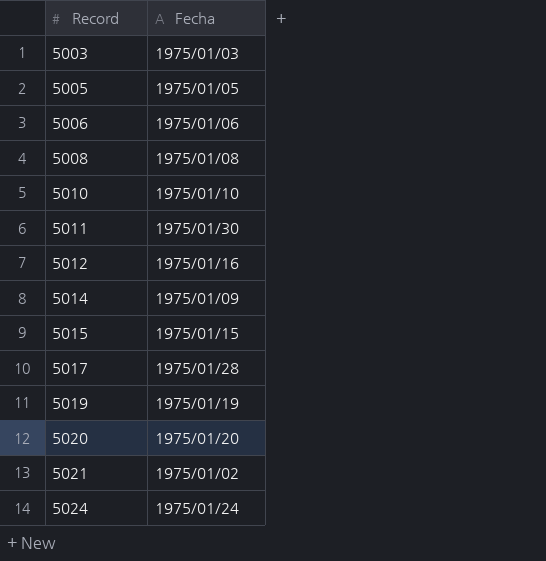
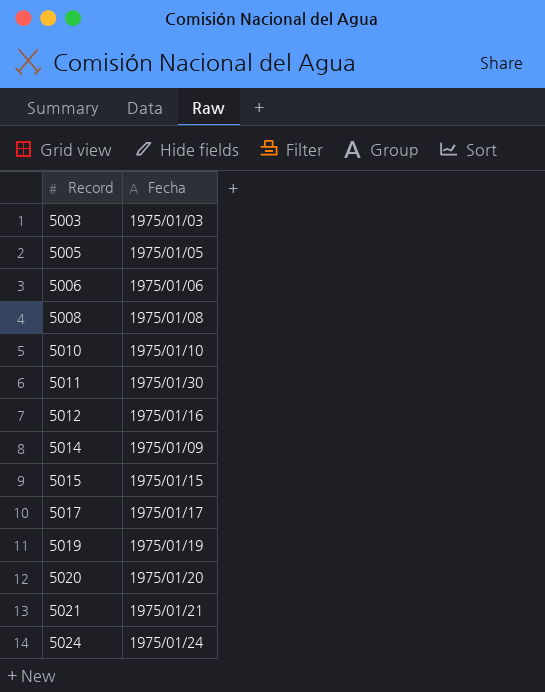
5017 | Fecha: 1975/01/28 -> 1975/01/17
5021 | Fecha: 1975/01/02 -> 1975/01/21

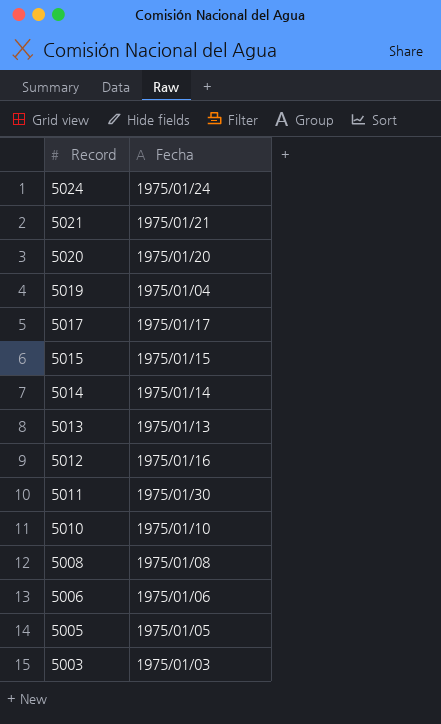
row order: Record ascending -> Record descending
5019 | Fecha: 1975/01/19 -> 1975/01/04
5014 | Fecha: 1975/01/09 -> 1975/01/14
row 5013: none -> 1975/01/13

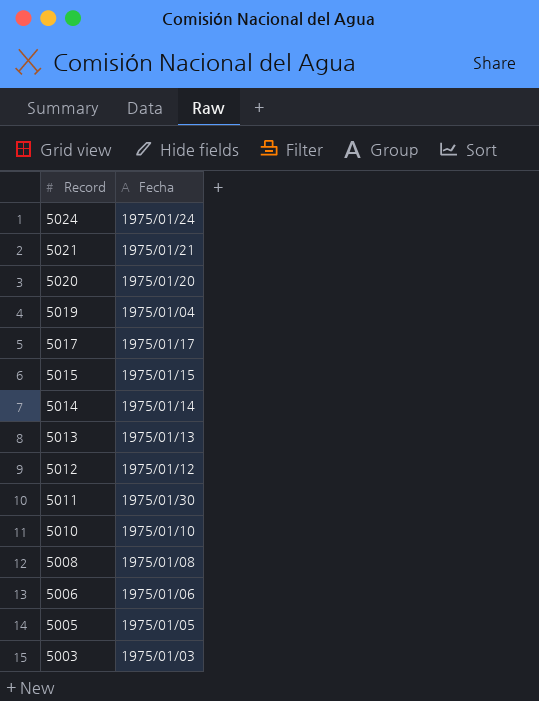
5012 | Fecha: 1975/01/16 -> 1975/01/12

